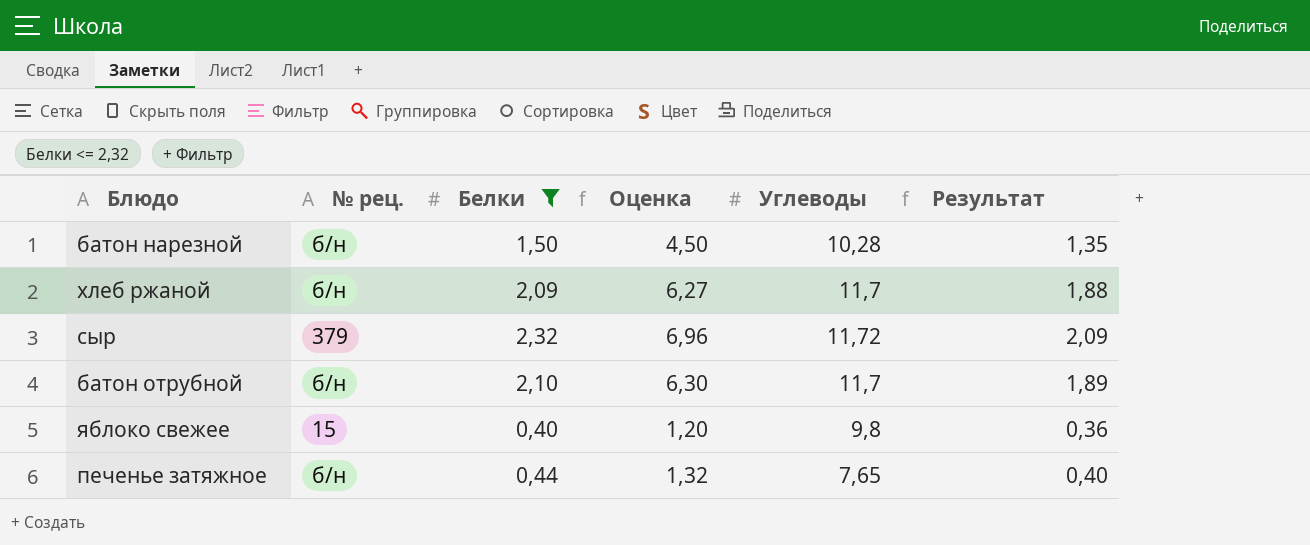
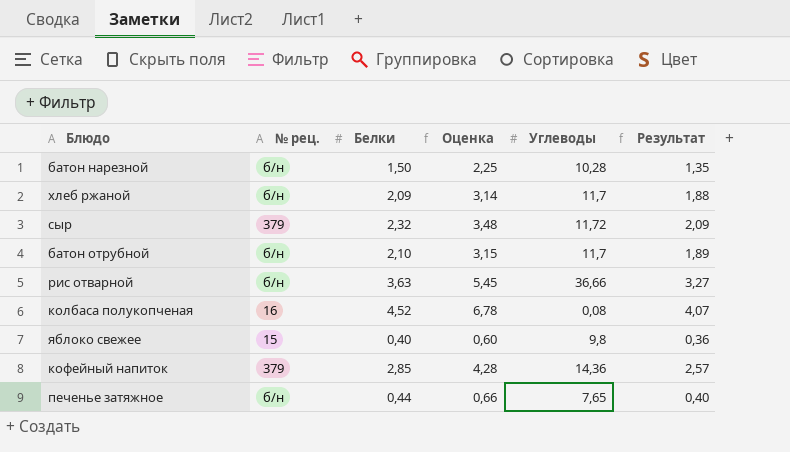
filter: Белки <= 2,32 -> none
column Оценка | formula: [Белки] * 3 -> [Белки] * 1,5

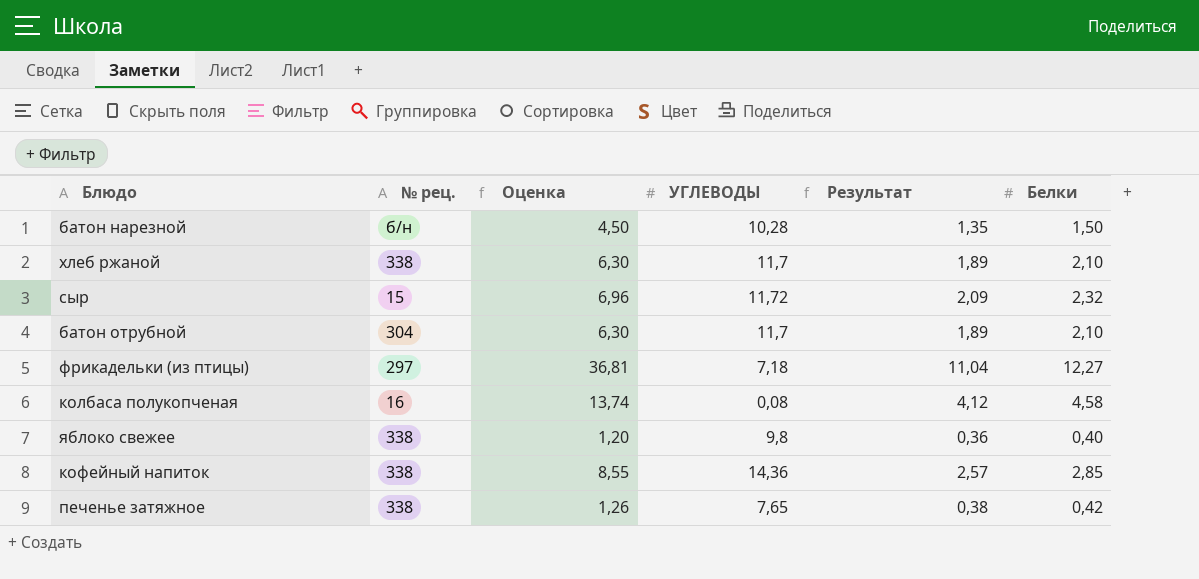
column Оценка | formula: [Белки] * 1,5 -> [Белки] * 3
column name: Углеводы -> УГЛЕВОДЫ
column Белки | position: 3 -> 6
row рис отварной: б/н | 3,63 | 5,45 | 36,66 | 3,27 -> none
хлеб ржаной | № рец.: б/н -> 338
хлеб ржаной | Результат: 1,88 -> 1,89
хлеб ржаной | Белки: 2,09 -> 2,10
сыр | № рец.: 379 -> 15
батон отрубной | № рец.: б/н -> 304
row фрикадельки (из птицы): none -> 297 | 36,81 | 7,18 | 11,04 | 12,27
колбаса полукопченая | Результат: 4,07 -> 4,12
колбаса полукопченая | Белки: 4,52 -> 4,58
яблоко свежее | № рец.: 15 -> 338
кофейный напиток | № рец.: 379 -> 338
печенье затяжное | № рец.: б/н -> 338
печенье затяжное | Результат: 0,40 -> 0,38
печенье затяжное | Белки: 0,44 -> 0,42

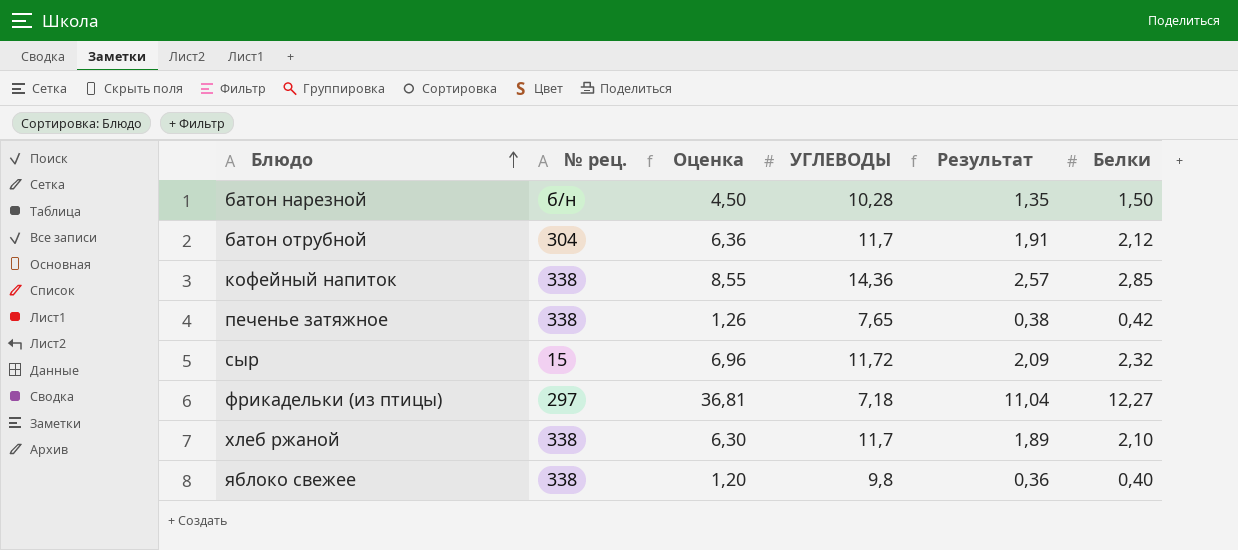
row order: none -> Блюдо ascending
row колбаса полукопченая: 16 | 13,74 | 0,08 | 4,12 | 4,58 -> none
батон отрубной | Оценка: 6,30 -> 6,36
батон отрубной | Результат: 1,89 -> 1,91
батон отрубной | Белки: 2,10 -> 2,12

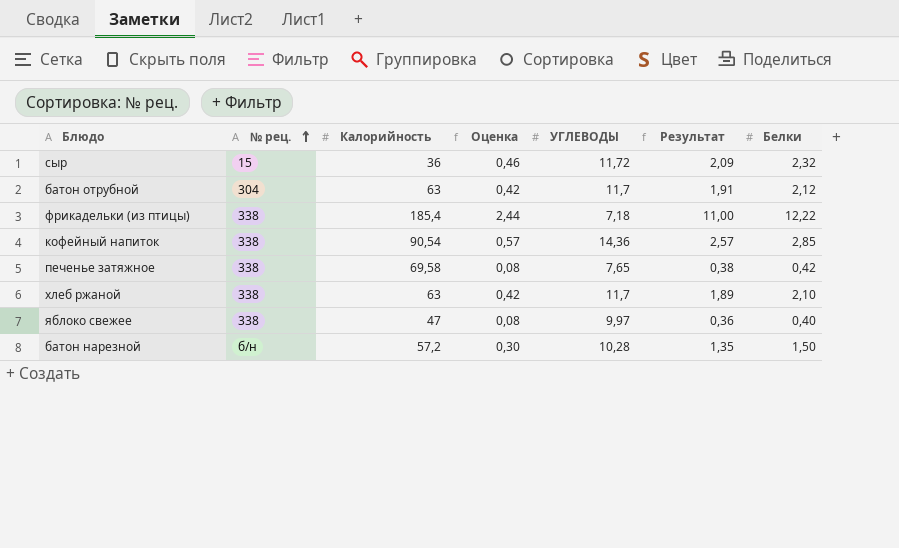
row order: Блюдо ascending -> № рец. ascending
column Калорийность | position: none -> 3
column Оценка | formula: [Белки] * 3 -> [Белки] * 0,2
фрикадельки (из птицы) | № рец.: 297 -> 338
фрикадельки (из птицы) | Результат: 11,04 -> 11,00
фрикадельки (из птицы) | Белки: 12,27 -> 12,22
яблоко свежее | УГЛЕВОДЫ: 9,8 -> 9,97

